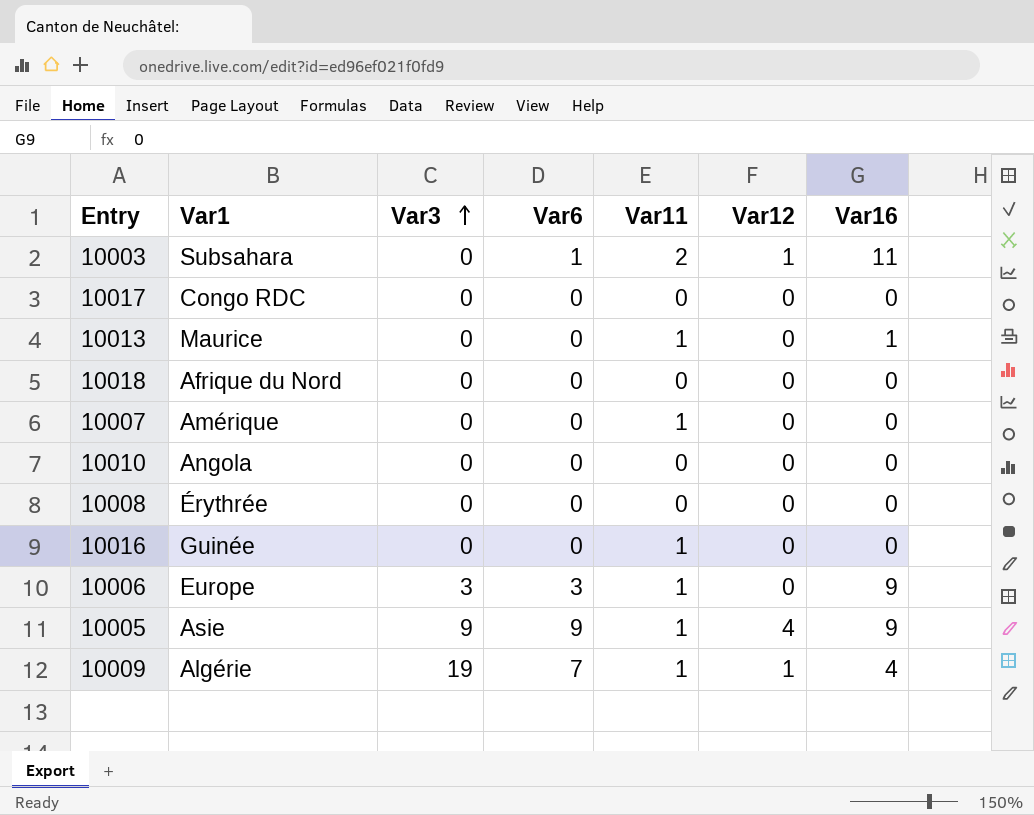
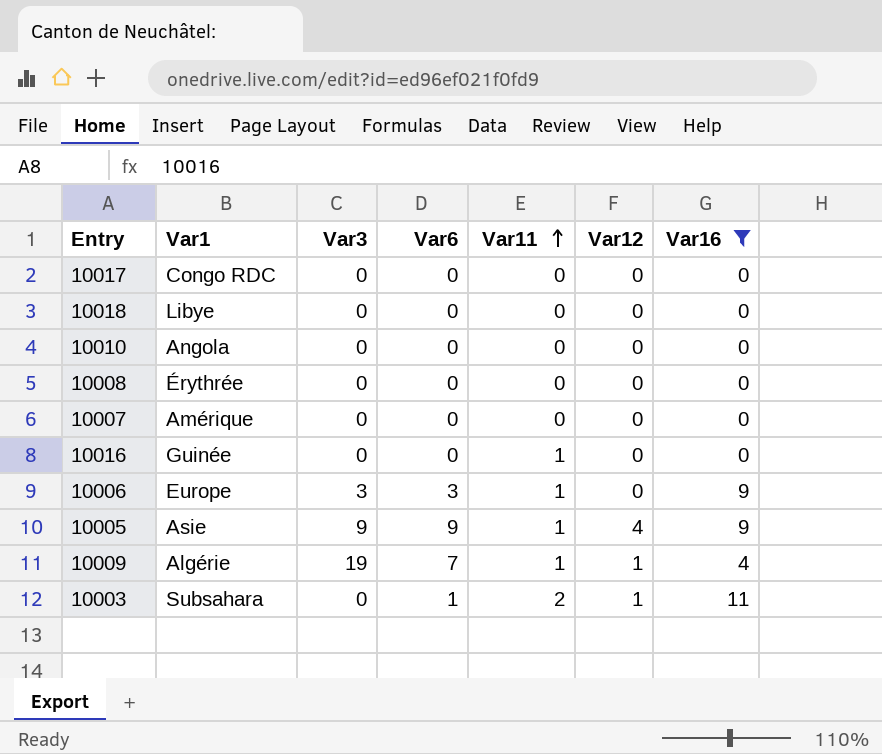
filter: none -> Var16 != 1
row order: Var3 ascending -> Var11 ascending
10018 | Var1: Afrique du Nord -> Libye
10007 | Var11: 1 -> 0

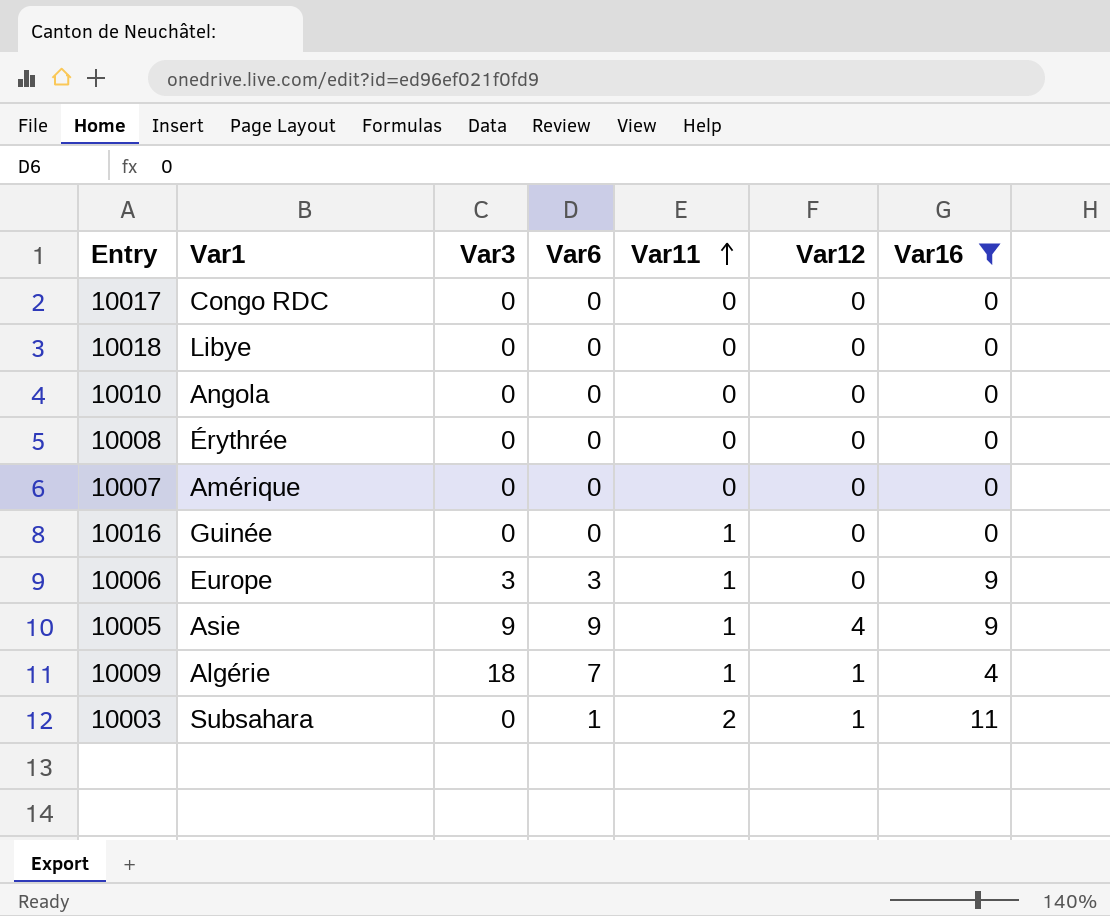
10009 | Var3: 19 -> 18

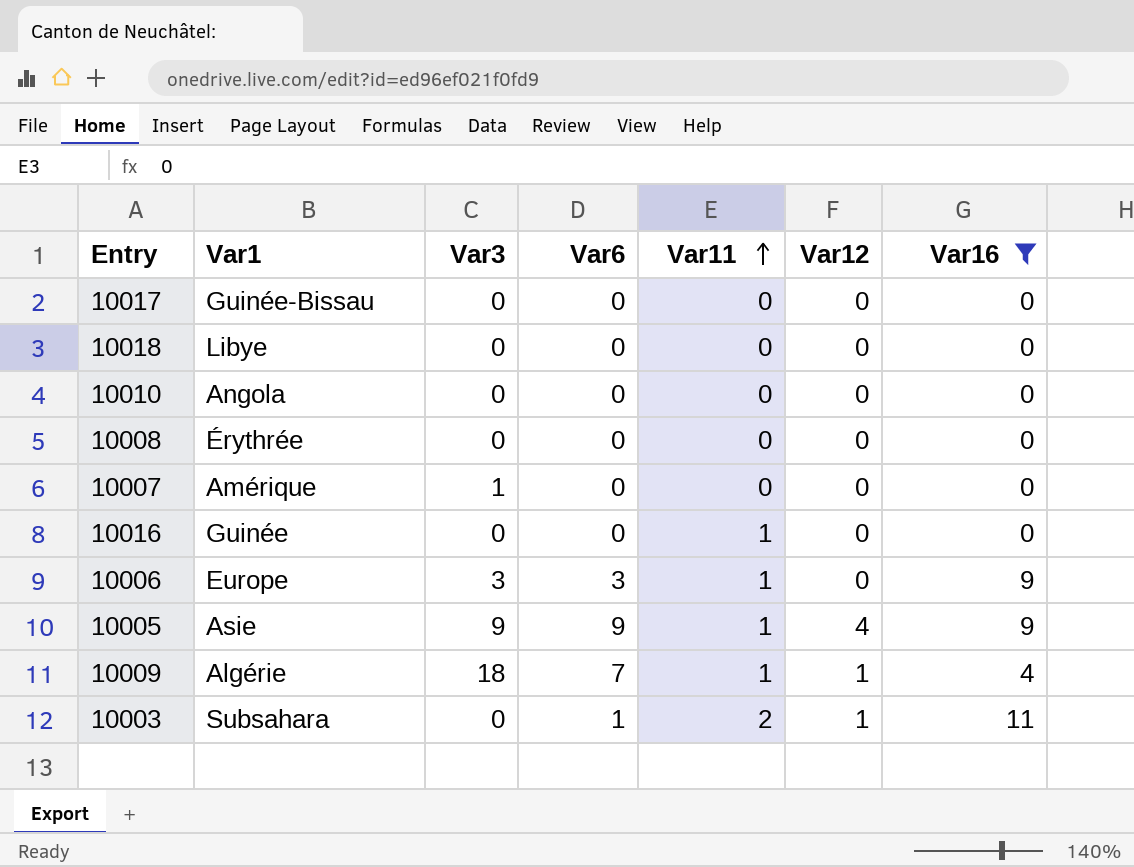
10017 | Var1: Congo RDC -> Guinée-Bissau
10007 | Var3: 0 -> 1

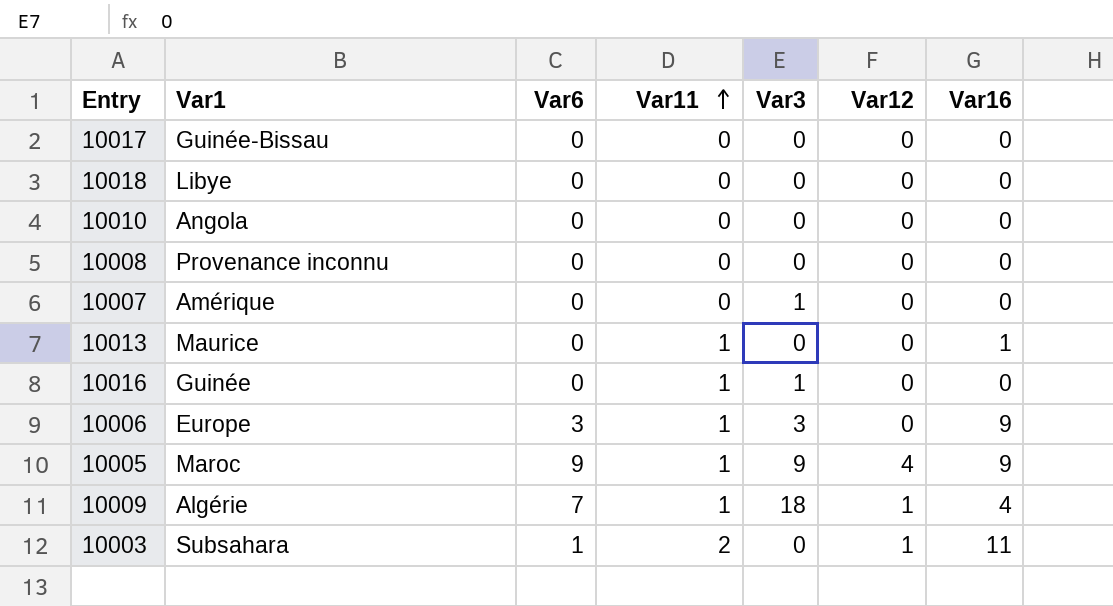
filter: Var16 != 1 -> none
column Var3 | position: 3 -> 5
10008 | Var1: Érythrée -> Provenance inconnu
10016 | Var3: 0 -> 1
10005 | Var1: Asie -> Maroc

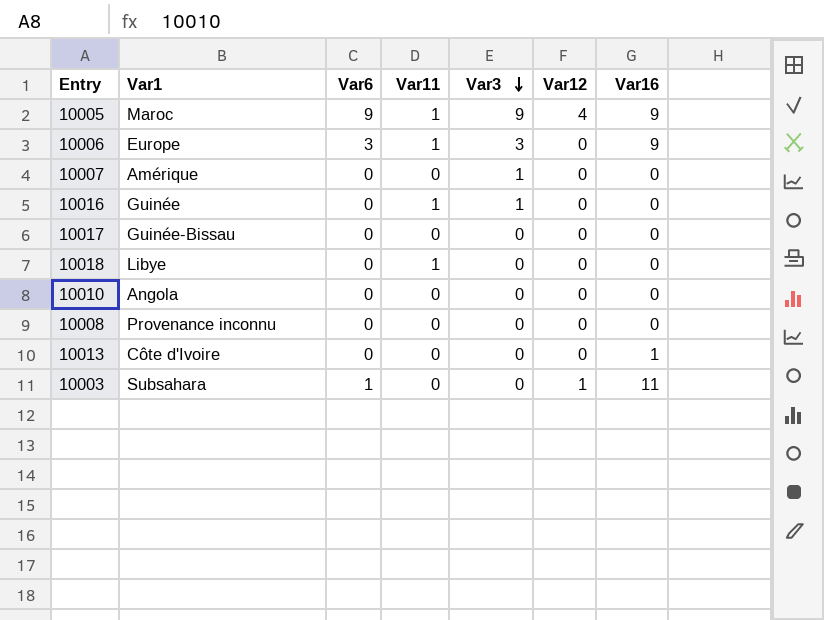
row order: Var11 ascending -> Var3 descending
row 10009: Algérie | 7 | 1 | 18 | 1 | 4 -> none
10018 | Var11: 0 -> 1
10013 | Var1: Maurice -> Côte d'Ivoire
10013 | Var11: 1 -> 0
10003 | Var11: 2 -> 0

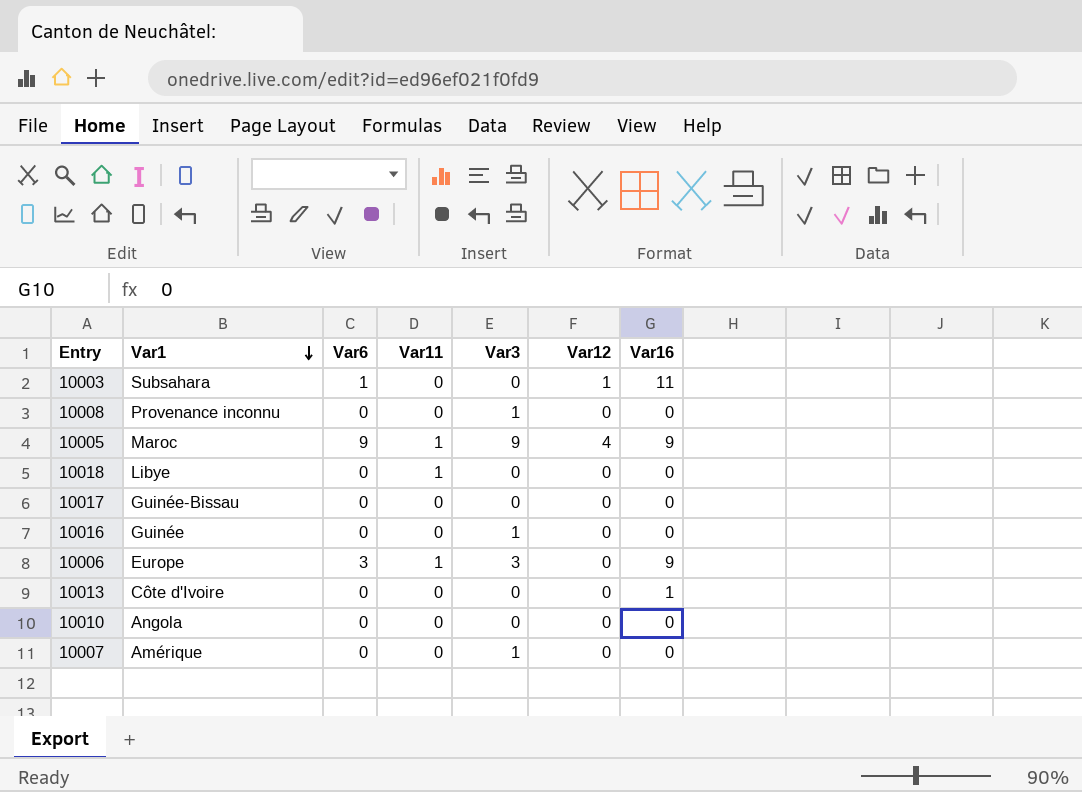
row order: Var3 descending -> Var1 descending
10008 | Var3: 0 -> 1
10016 | Var11: 1 -> 0

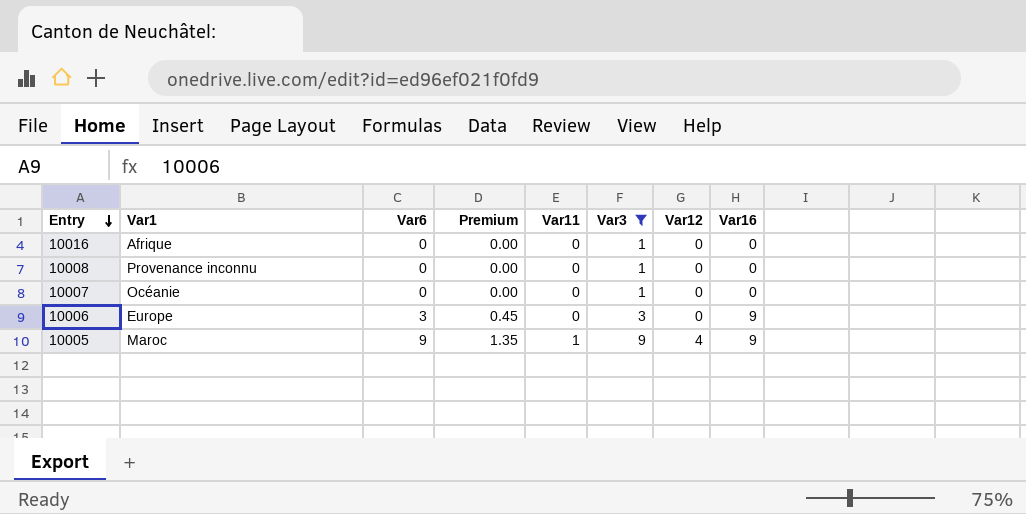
filter: none -> Var3 != 0
row order: Var1 descending -> Entry descending
column Premium | formula: none -> [Var6] * 0.15
10016 | Var1: Guinée -> Afrique
10007 | Var1: Amérique -> Océanie
10006 | Var11: 1 -> 0

